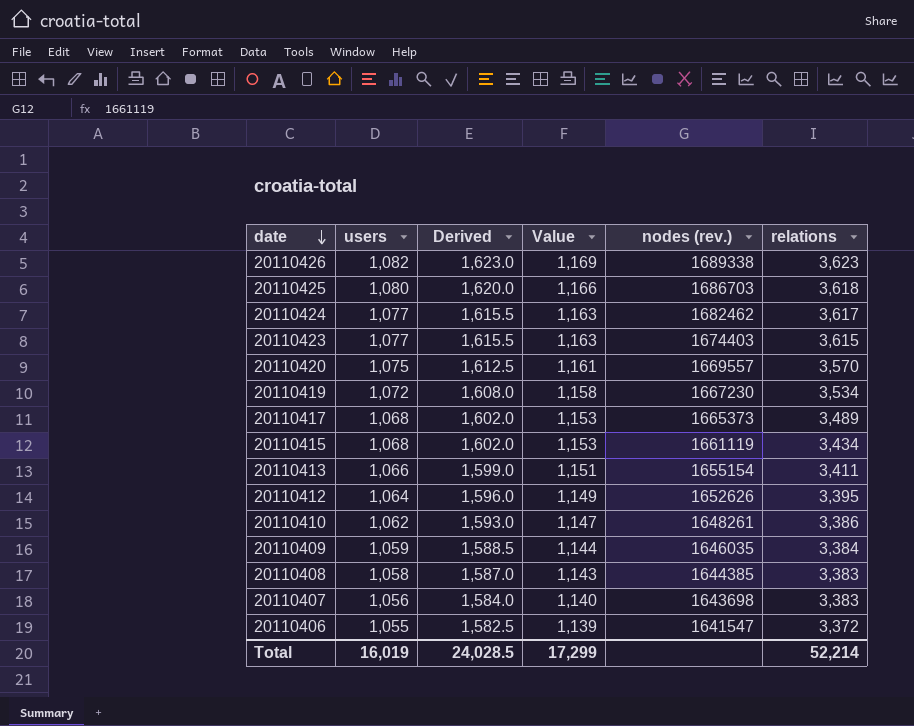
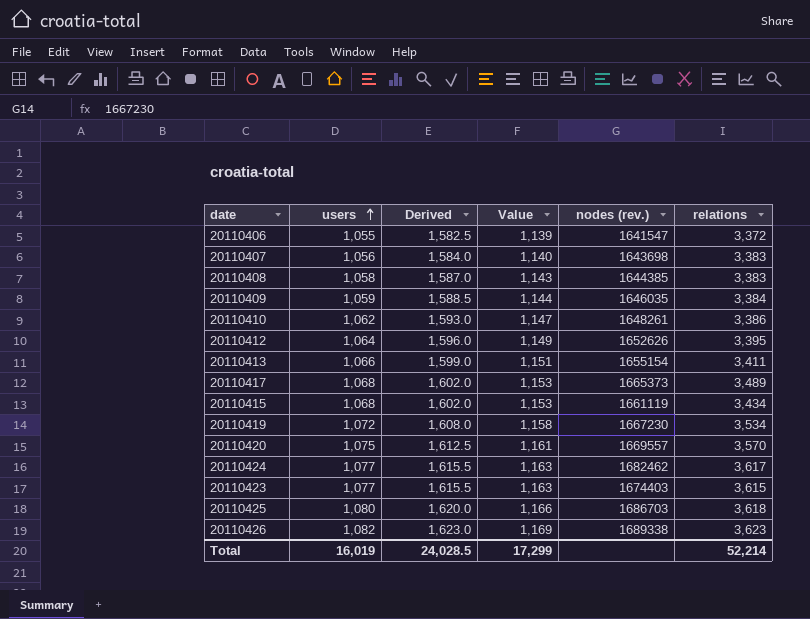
row order: date descending -> users ascending

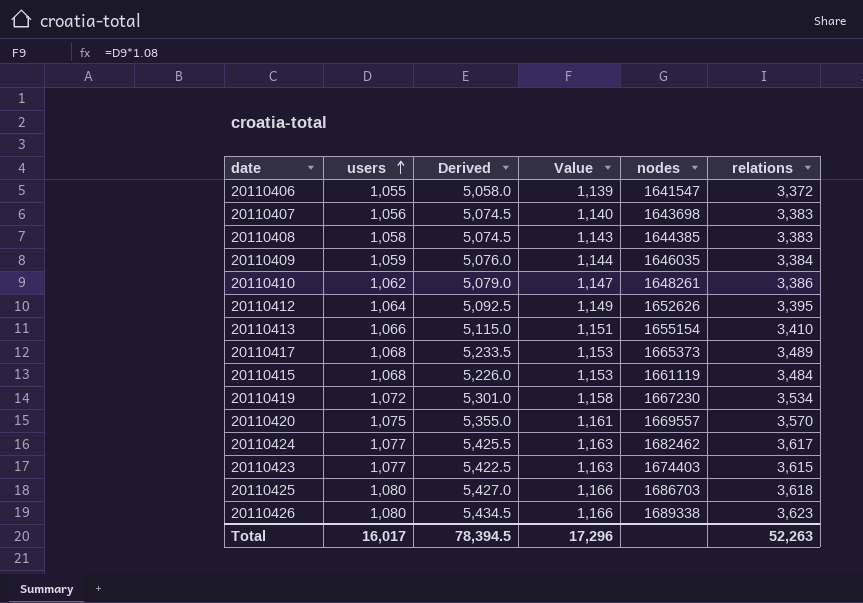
column Derived | formula: [users] * 1.5 -> [relations] * 1.5
column name: nodes (rev.) -> nodes
20110413 | relations: 3,411 -> 3,410
20110415 | relations: 3,434 -> 3,484
20110426 | users: 1,082 -> 1,080
20110426 | Value: 1,169 -> 1,166
Total | users: 16,019 -> 16,017
Total | Derived: 24,028.5 -> 78,394.5
Total | Value: 17,299 -> 17,296
Total | relations: 52,214 -> 52,263

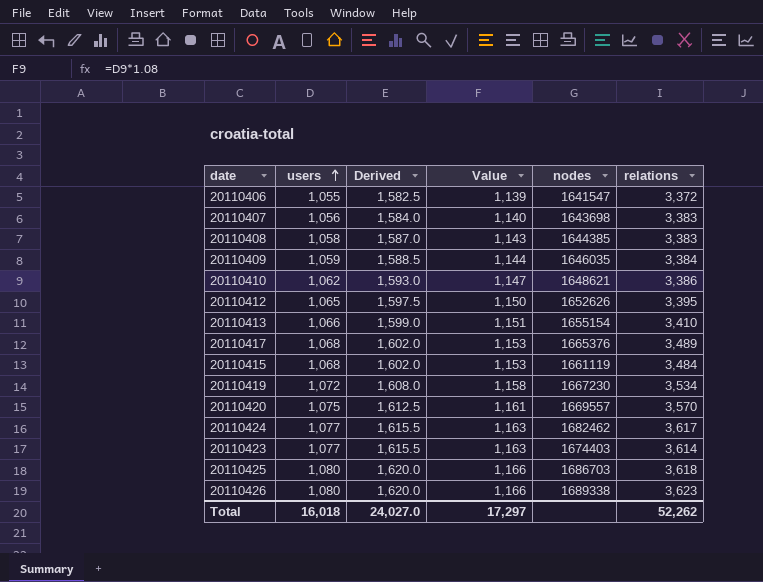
column Derived | formula: [relations] * 1.5 -> [users] * 1.5
20110410 | nodes: 1648261 -> 1648621
20110412 | users: 1,064 -> 1,065
20110412 | Value: 1,149 -> 1,150
20110417 | nodes: 1665373 -> 1665376
20110423 | relations: 3,615 -> 3,614
Total | users: 16,017 -> 16,018
Total | Derived: 78,394.5 -> 24,027.0
Total | Value: 17,296 -> 17,297
Total | relations: 52,263 -> 52,262

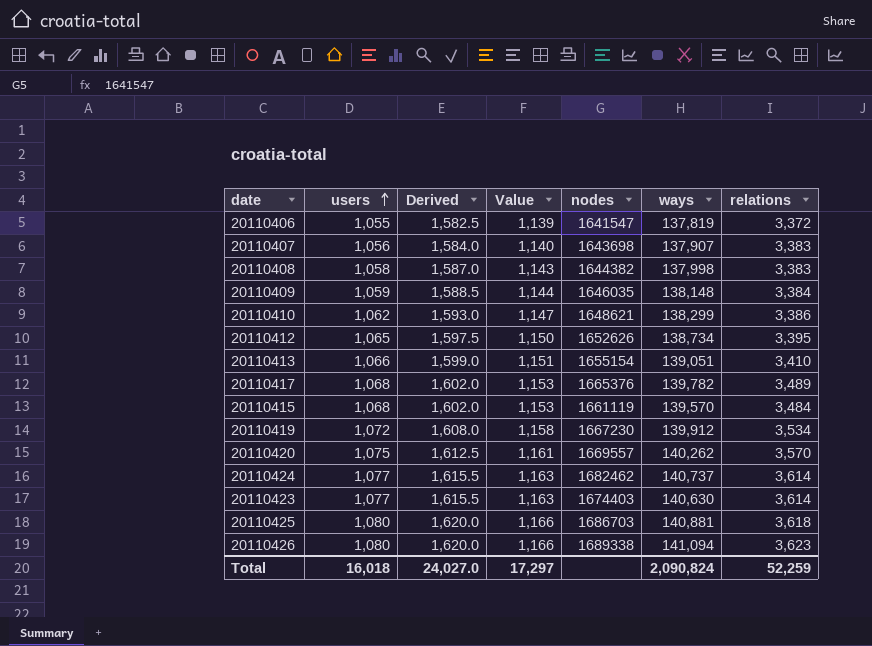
column ways | position: none -> 6
20110408 | nodes: 1644385 -> 1644382
20110424 | relations: 3,617 -> 3,614
Total | relations: 52,262 -> 52,259

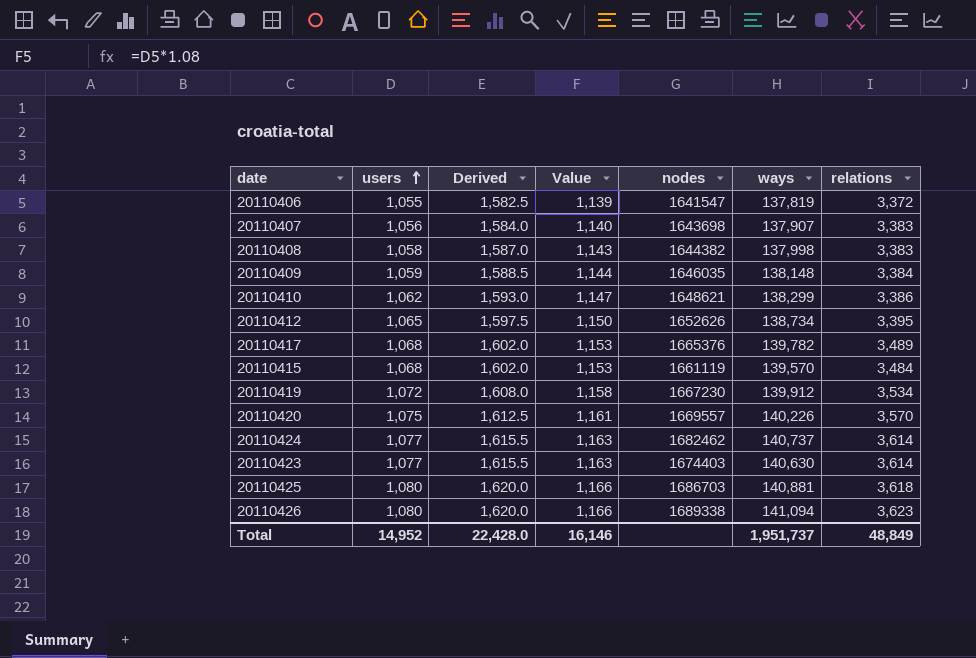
row 20110413: 1,066 | 1,599.0 | 1,151 | 1655154 | 139,051 | 3,410 -> none
20110420 | ways: 140,262 -> 140,226
Total | users: 16,018 -> 14,952
Total | Derived: 24,027.0 -> 22,428.0
Total | Value: 17,297 -> 16,146
Total | ways: 2,090,824 -> 1,951,737
Total | relations: 52,259 -> 48,849

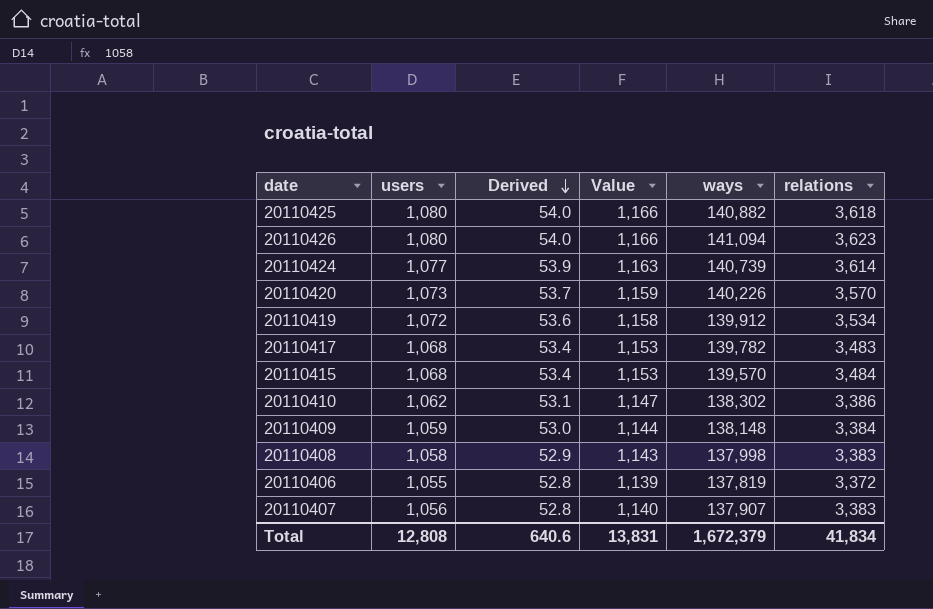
row order: users ascending -> Derived descending
column nodes | position: 5 -> none
column Derived | formula: [users] * 1.5 -> [users] * 0.05
row 20110412: 1,065 | 1,597.5 | 1,150 | 1652626 | 138,734 | 3,395 -> none
row 20110423: 1,077 | 1,615.5 | 1,163 | 1674403 | 140,630 | 3,614 -> none
20110425 | ways: 140,881 -> 140,882
20110424 | ways: 140,737 -> 140,739
20110420 | users: 1,075 -> 1,073
20110420 | Value: 1,161 -> 1,159
20110417 | relations: 3,489 -> 3,483
20110410 | ways: 138,299 -> 138,302
Total | users: 14,952 -> 12,808
Total | Derived: 22,428.0 -> 640.6
Total | Value: 16,146 -> 13,831
Total | ways: 1,951,737 -> 1,672,379
Total | relations: 48,849 -> 41,834

